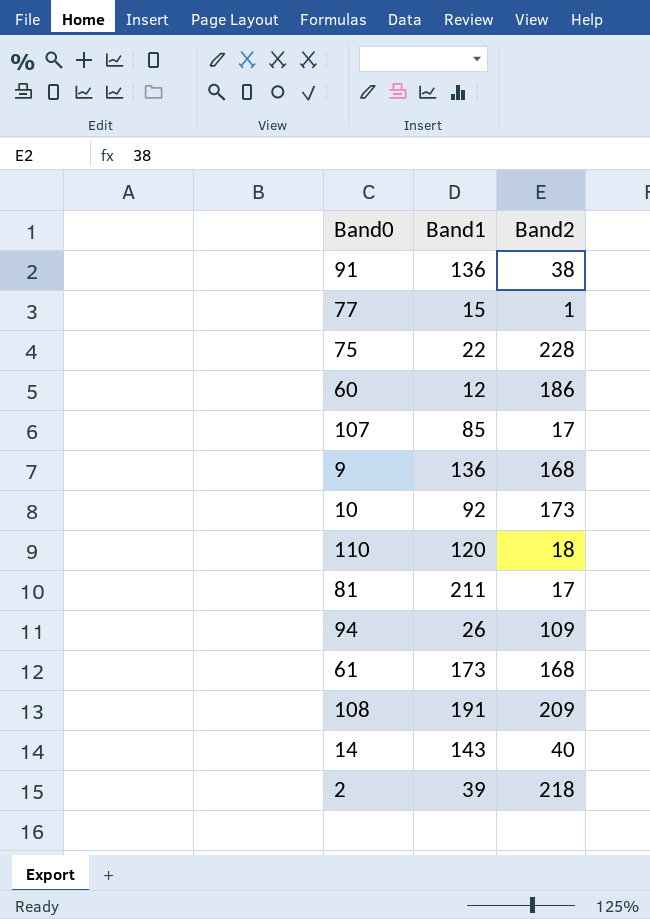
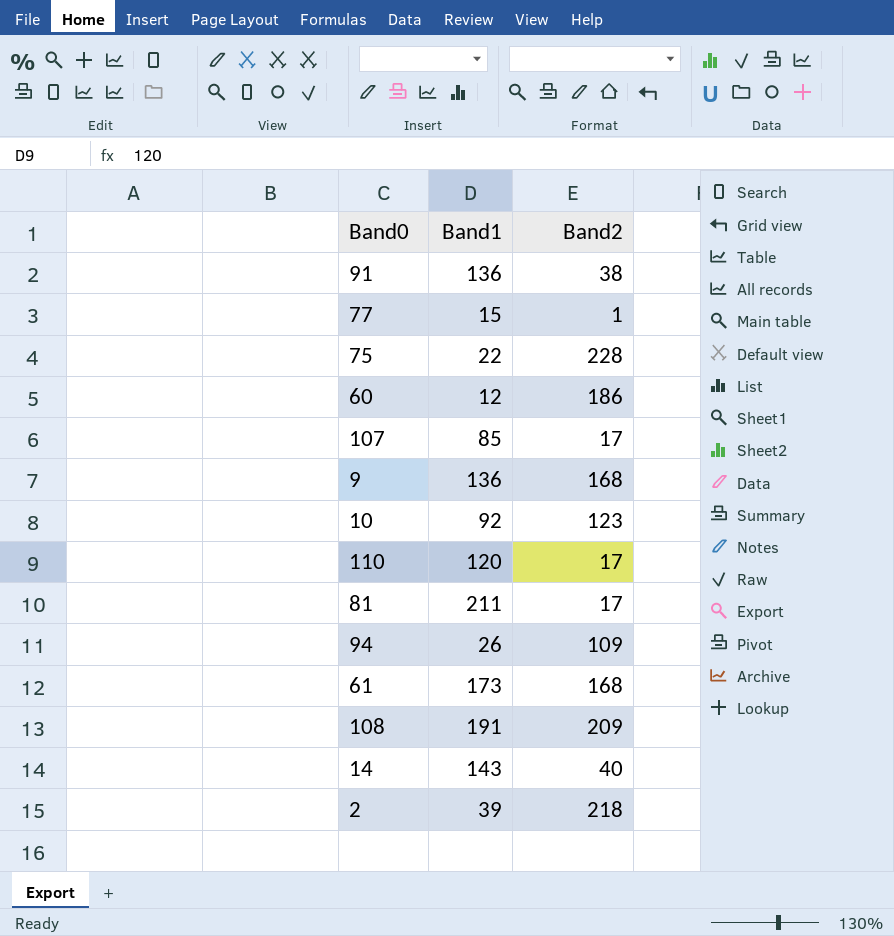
10 | Band2: 173 -> 123
110 | Band2: 18 -> 17

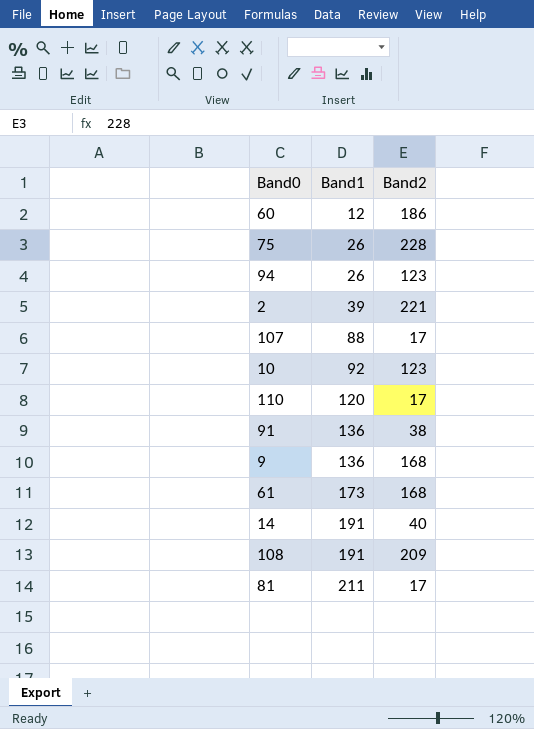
row order: none -> Band1 ascending
row 77: 15 | 1 -> none
75 | Band1: 22 -> 26
94 | Band2: 109 -> 123
2 | Band2: 218 -> 221
107 | Band1: 85 -> 88
14 | Band1: 143 -> 191

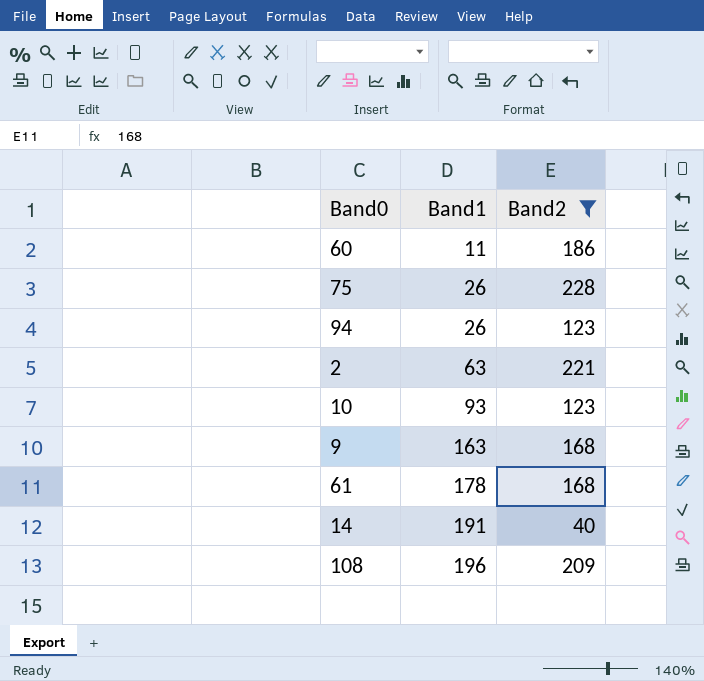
filter: none -> Band2 >= 40
60 | Band1: 12 -> 11
2 | Band1: 39 -> 63
10 | Band1: 92 -> 93
9 | Band1: 136 -> 163
61 | Band1: 173 -> 178
108 | Band1: 191 -> 196

